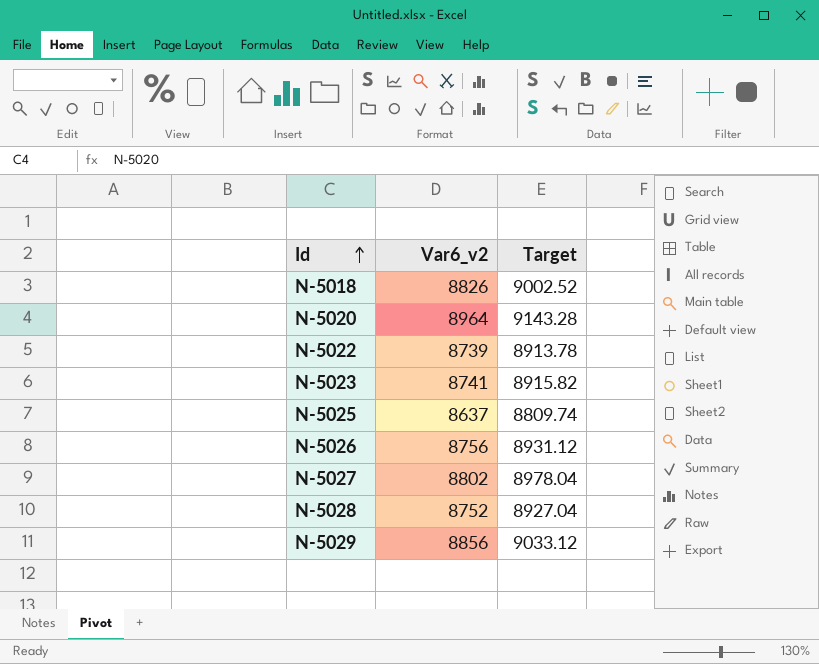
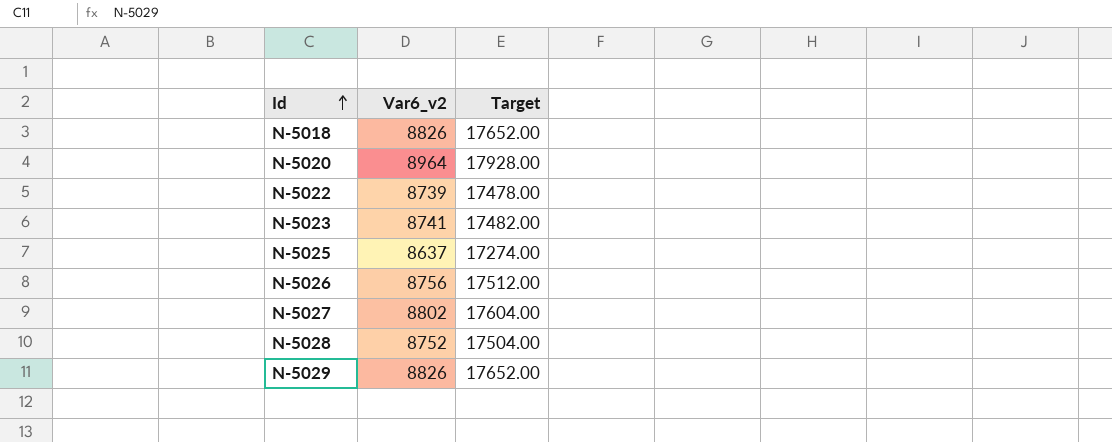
column Target | formula: [Var6_v2] * 1.02 -> [Var6_v2] * 2
N-5029 | Var6_v2: 8856 -> 8826

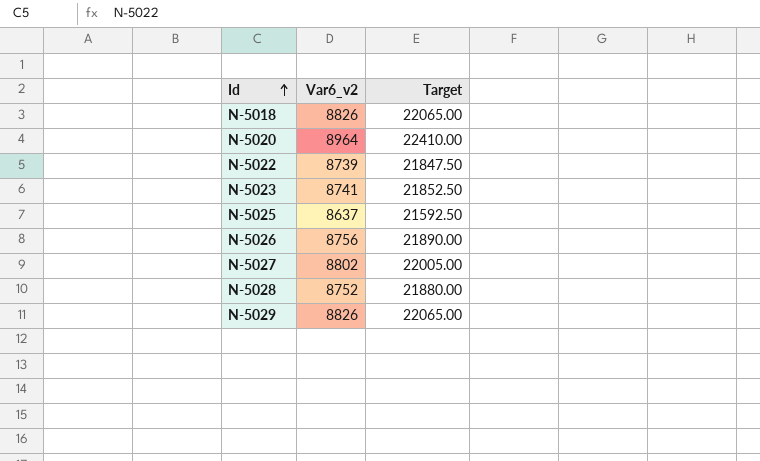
column Target | formula: [Var6_v2] * 2 -> [Var6_v2] * 2.5

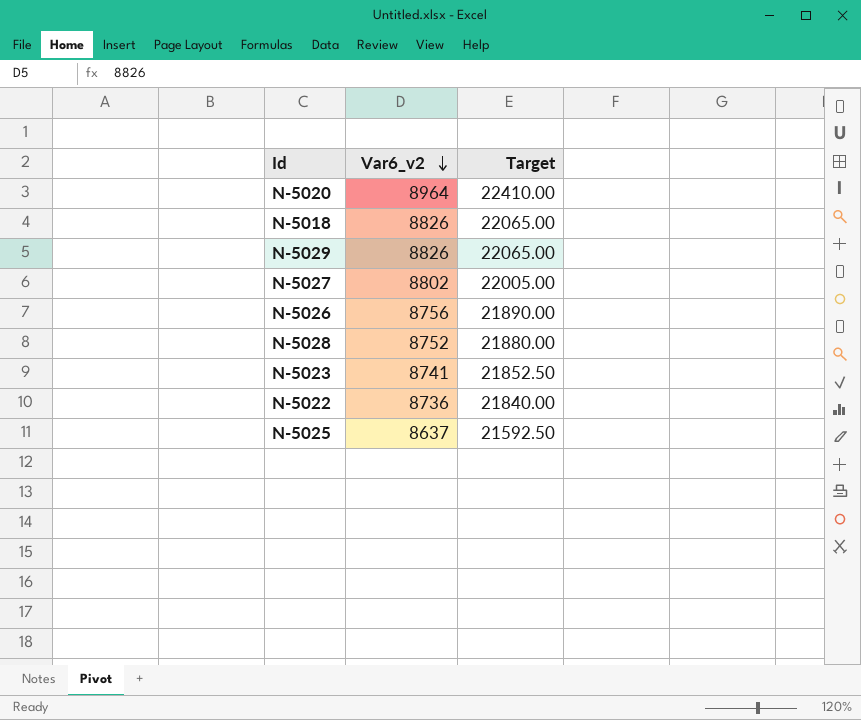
row order: Id ascending -> Var6_v2 descending
N-5022 | Var6_v2: 8739 -> 8736
N-5022 | Target: 21847.50 -> 21840.00

